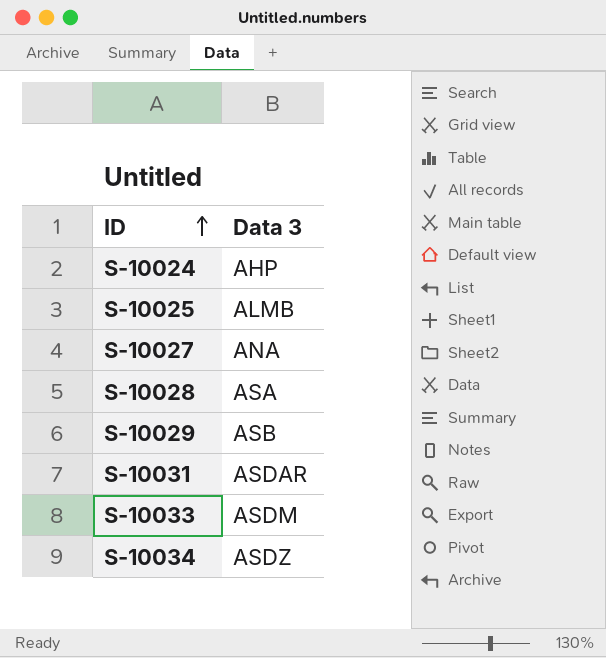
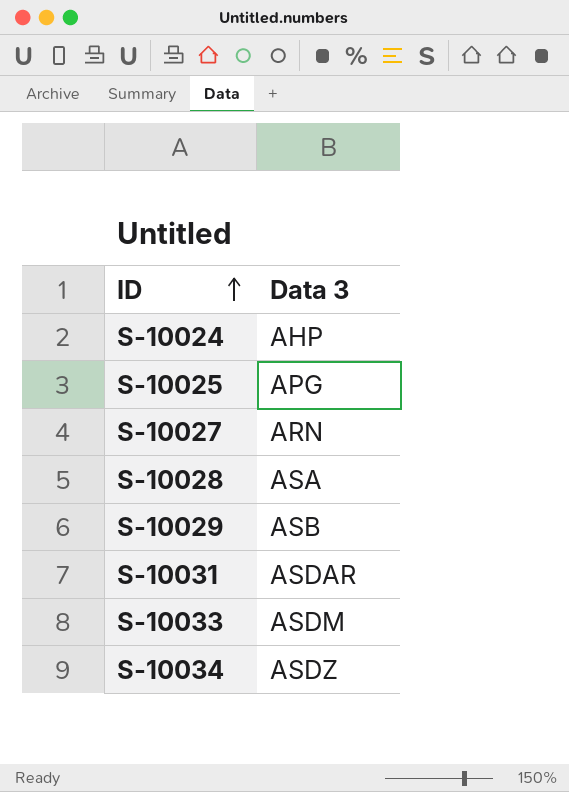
S-10025 | Data 3: ALMB -> APG
S-10027 | Data 3: ANA -> ARN

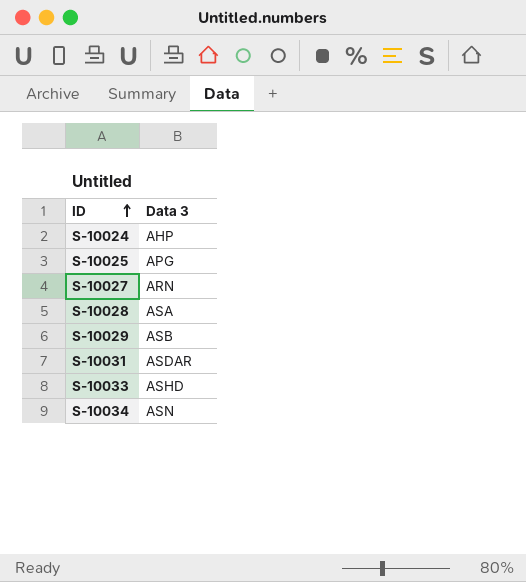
S-10033 | Data 3: ASDM -> ASHD
S-10034 | Data 3: ASDZ -> ASN

